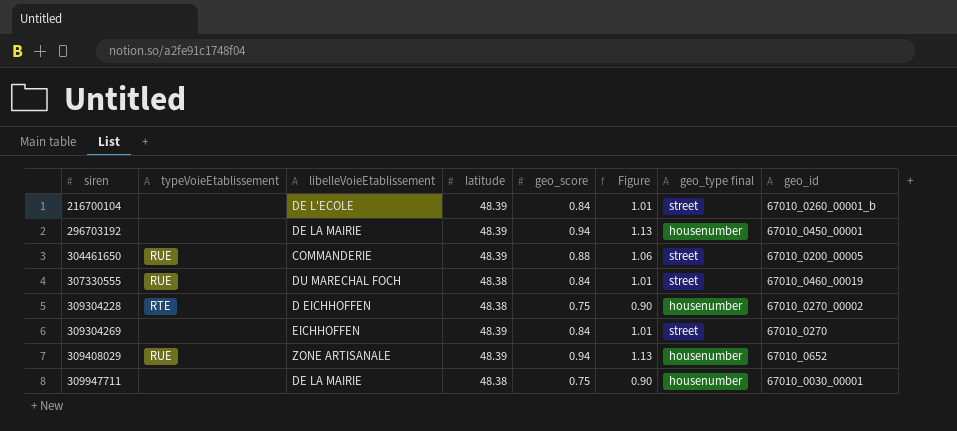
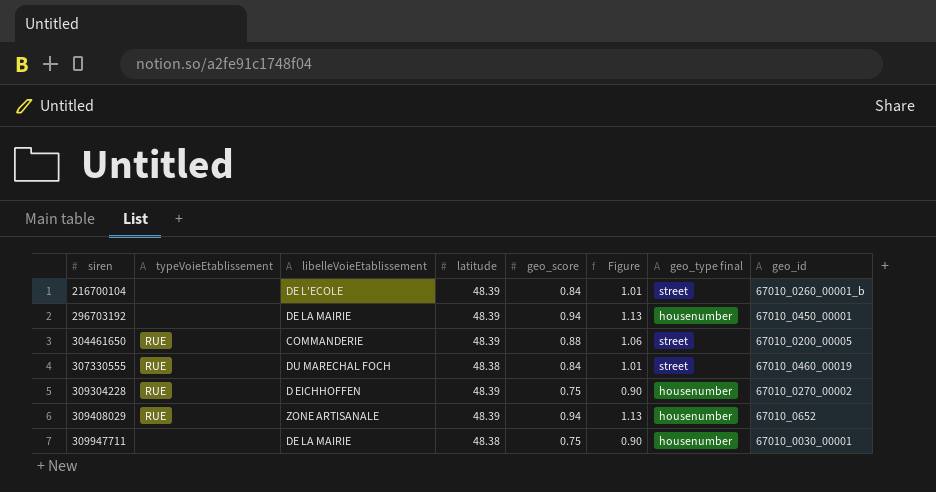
row 309304269: none | EICHHOFFEN | 48.39 | 0.84 | 1.01 | street | 67010_0270 -> none
309304228 | typeVoieEtablissement: RTE -> RUE
309304228 | latitude: 48.38 -> 48.39

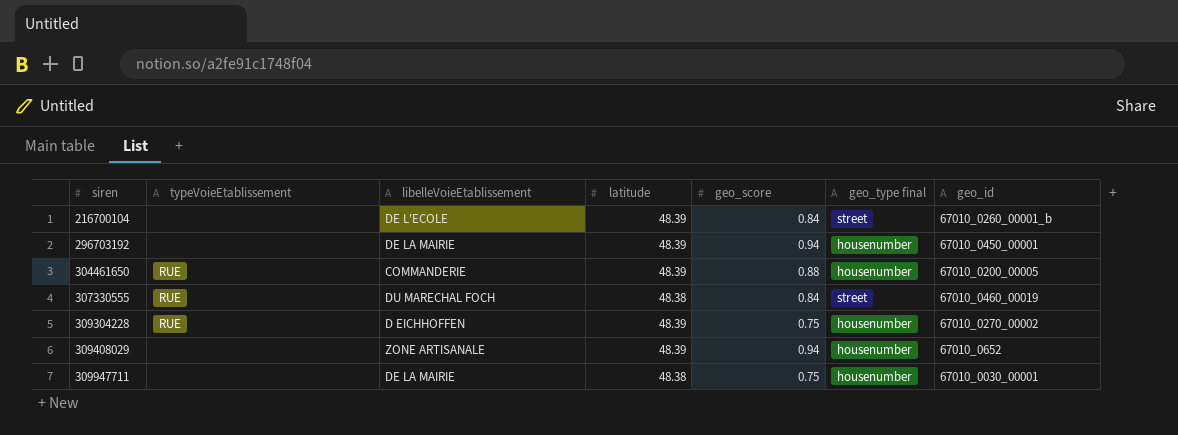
column Figure | formula: [geo_score] * 1.2 -> none
304461650 | geo_type final: street -> housenumber
309408029 | typeVoieEtablissement: RUE -> none

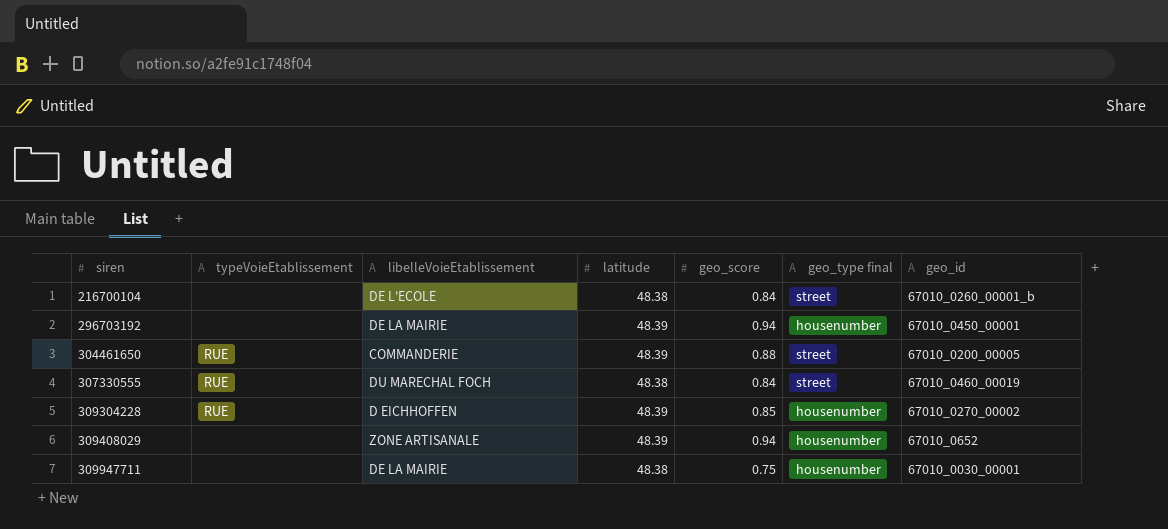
216700104 | latitude: 48.39 -> 48.38
304461650 | geo_type final: housenumber -> street
309304228 | geo_score: 0.75 -> 0.85

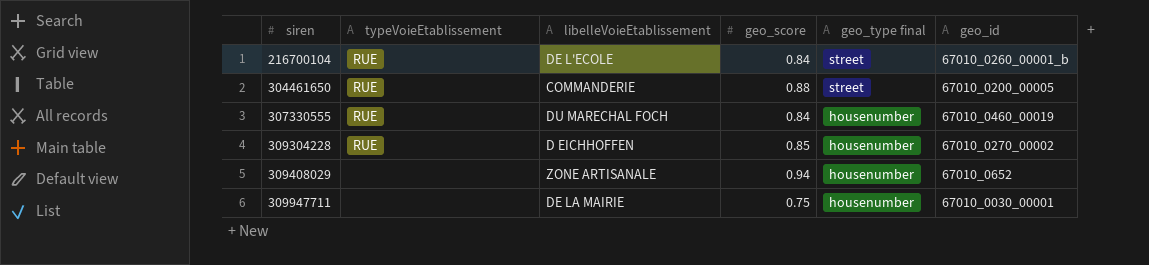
column latitude | position: 4 -> none
row 296703192: none | DE LA MAIRIE | 48.39 | 0.94 | housenumber | 67010_0450_00001 -> none
216700104 | typeVoieEtablissement: none -> RUE
307330555 | geo_type final: street -> housenumber

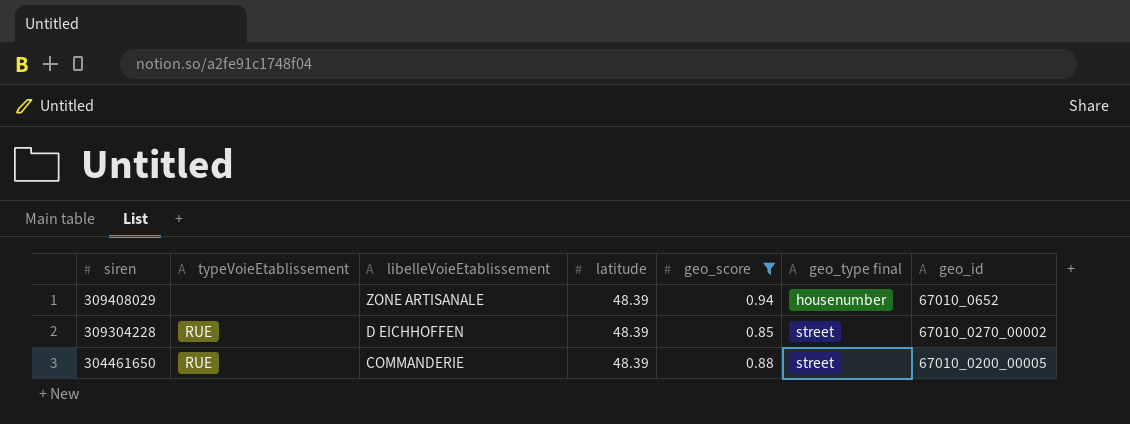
filter: none -> geo_score >= 0.85
row order: siren ascending -> siren descending
column latitude | position: none -> 4
309304228 | geo_type final: housenumber -> street

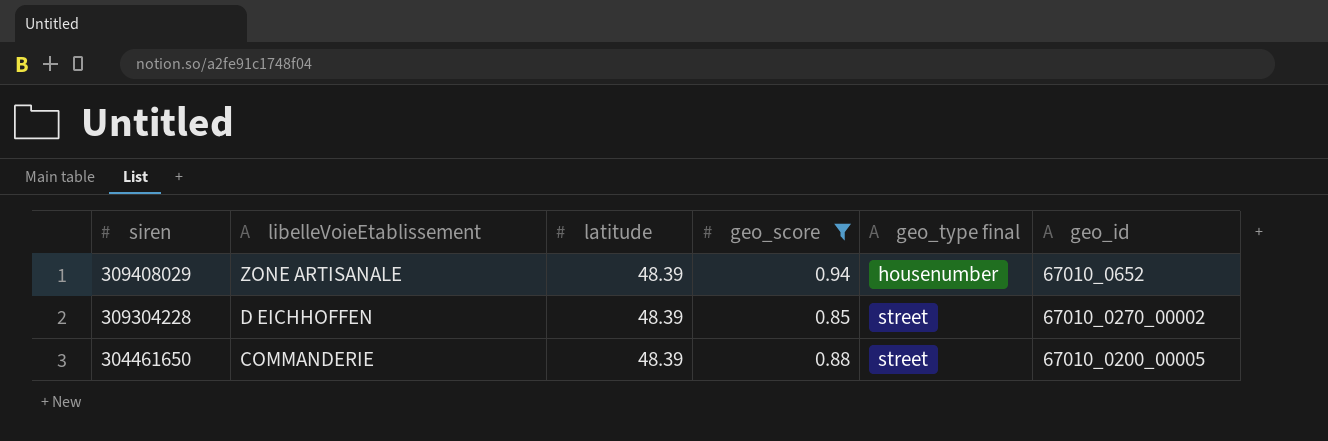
column typeVoieEtablissement | position: 2 -> none

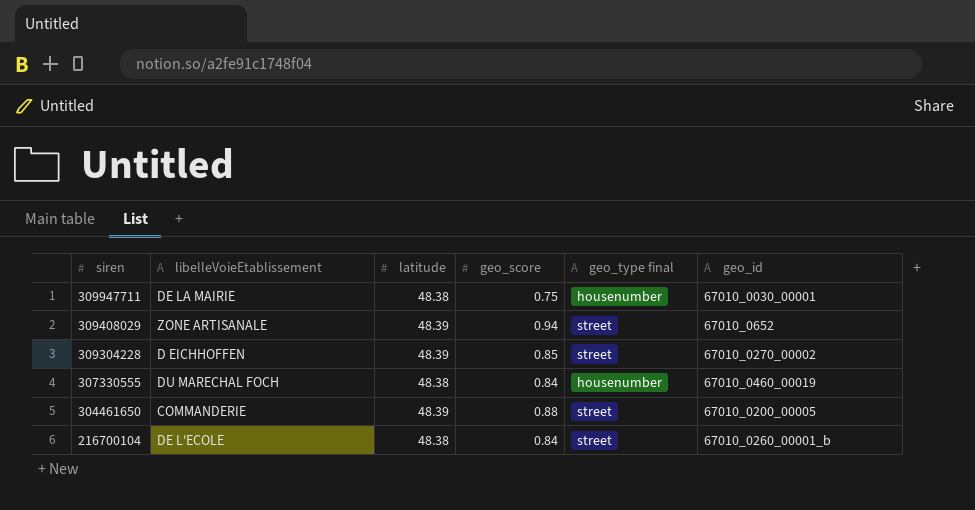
filter: geo_score >= 0.85 -> none
309408029 | geo_type final: housenumber -> street

